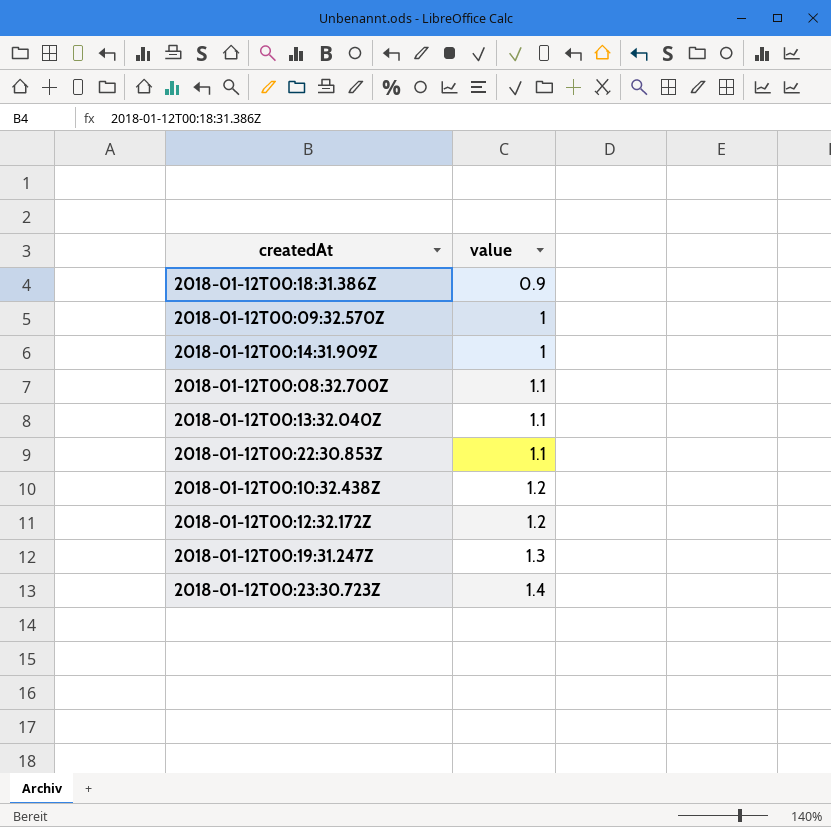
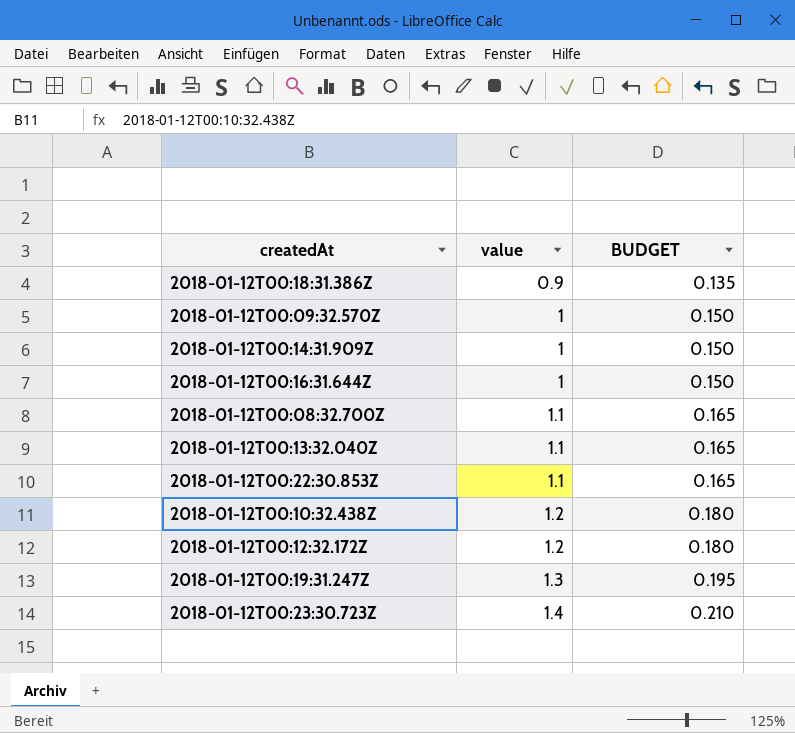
column BUDGET | formula: none -> [value] * 0.15
row 2018-01-12T00:16:31.644Z: none -> 1 | 0.150

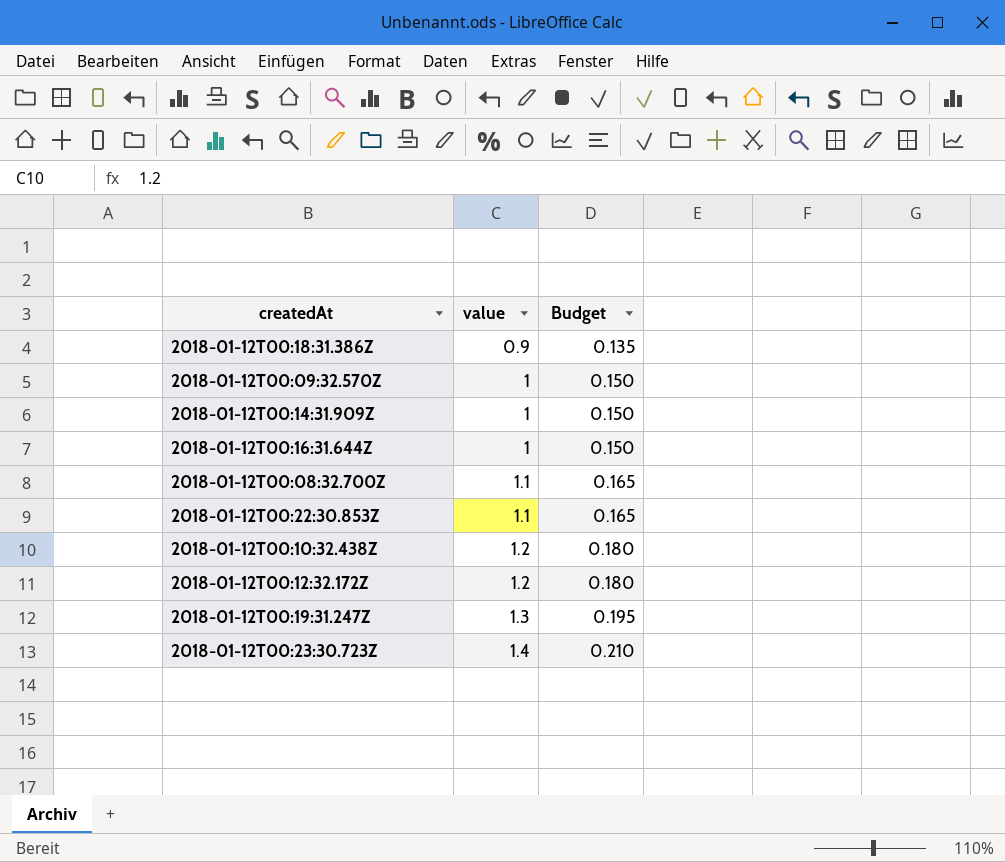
column name: BUDGET -> Budget
row 2018-01-12T00:13:32.040Z: 1.1 | 0.165 -> none

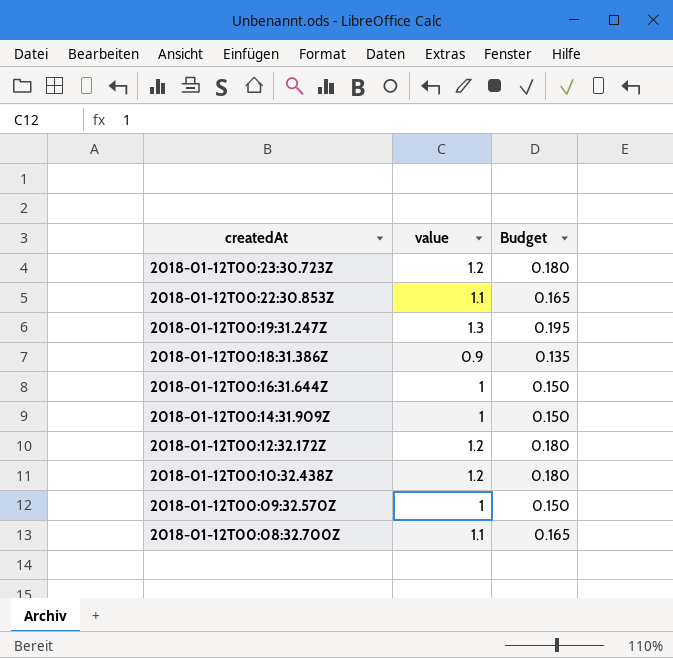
row order: value ascending -> createdAt descending
2018-01-12T00:23:30.723Z | value: 1.4 -> 1.2
2018-01-12T00:23:30.723Z | Budget: 0.210 -> 0.180

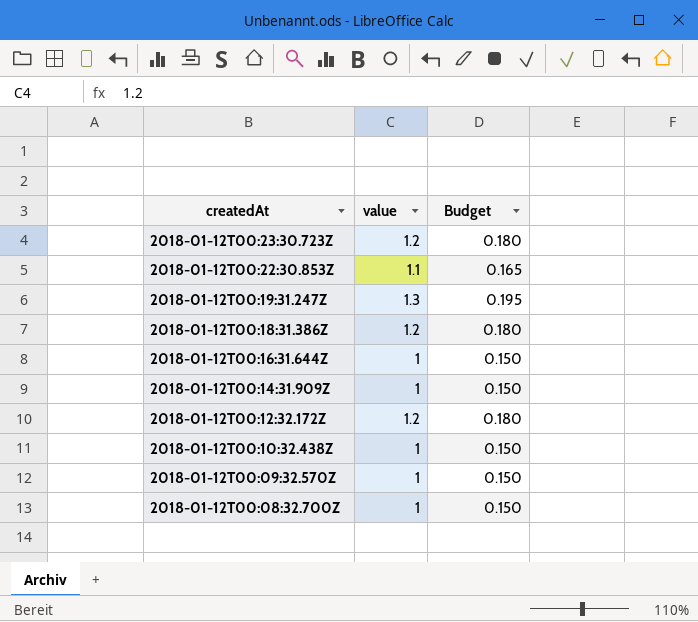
2018-01-12T00:18:31.386Z | value: 0.9 -> 1.2
2018-01-12T00:18:31.386Z | Budget: 0.135 -> 0.180
2018-01-12T00:10:32.438Z | value: 1.2 -> 1
2018-01-12T00:10:32.438Z | Budget: 0.180 -> 0.150
2018-01-12T00:08:32.700Z | value: 1.1 -> 1
2018-01-12T00:08:32.700Z | Budget: 0.165 -> 0.150

